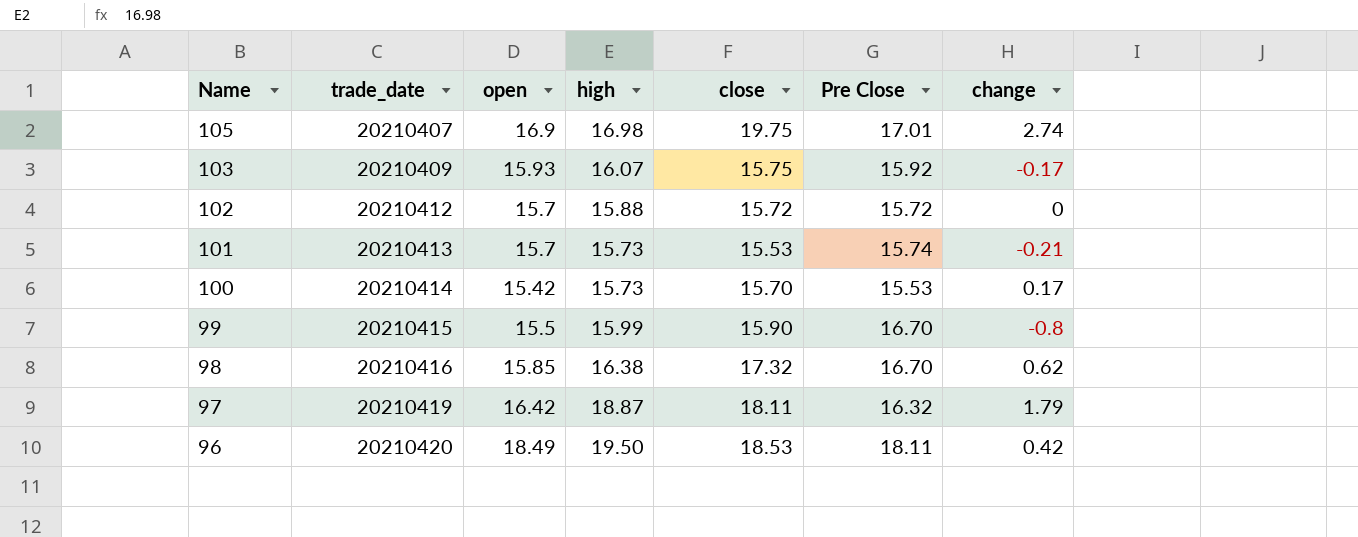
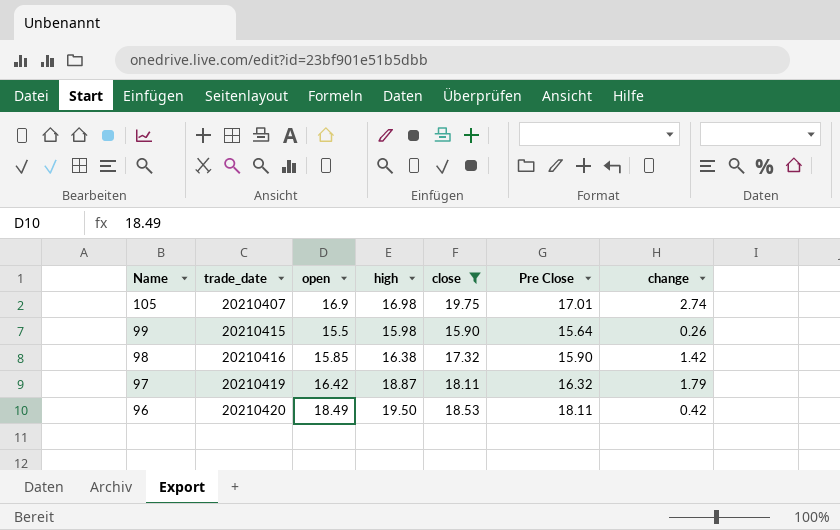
filter: none -> close >= 15.90
99 | high: 15.99 -> 15.98
99 | Pre Close: 16.70 -> 15.64
99 | change: -0.8 -> 0.26
98 | Pre Close: 16.70 -> 15.90
98 | change: 0.62 -> 1.42

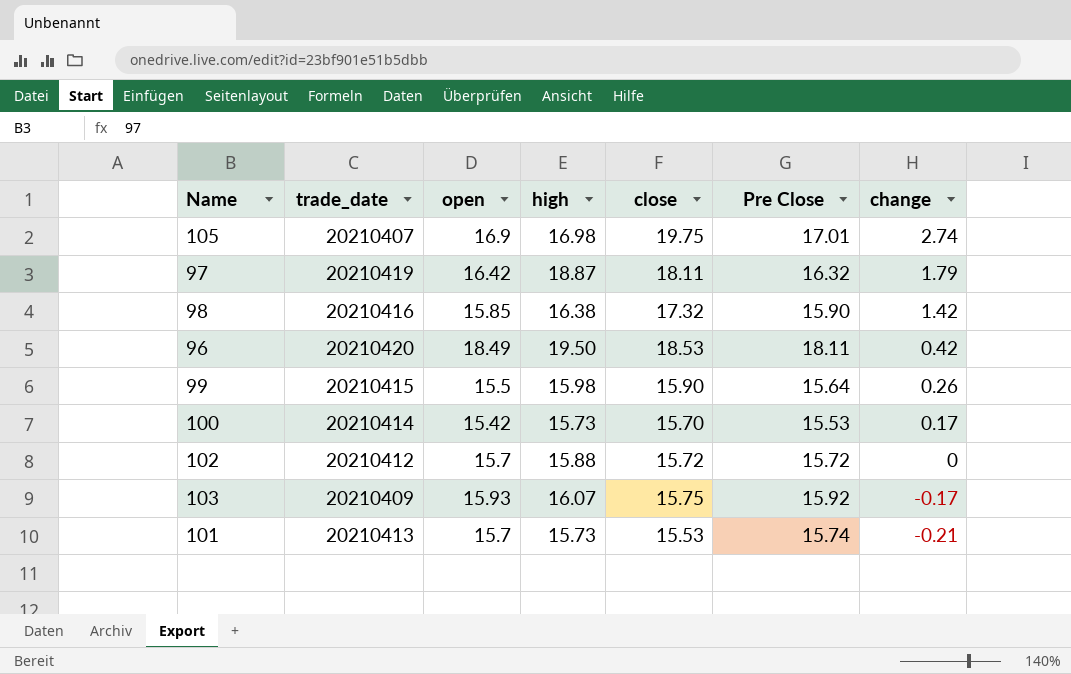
filter: close >= 15.90 -> none
row order: Name descending -> change descending

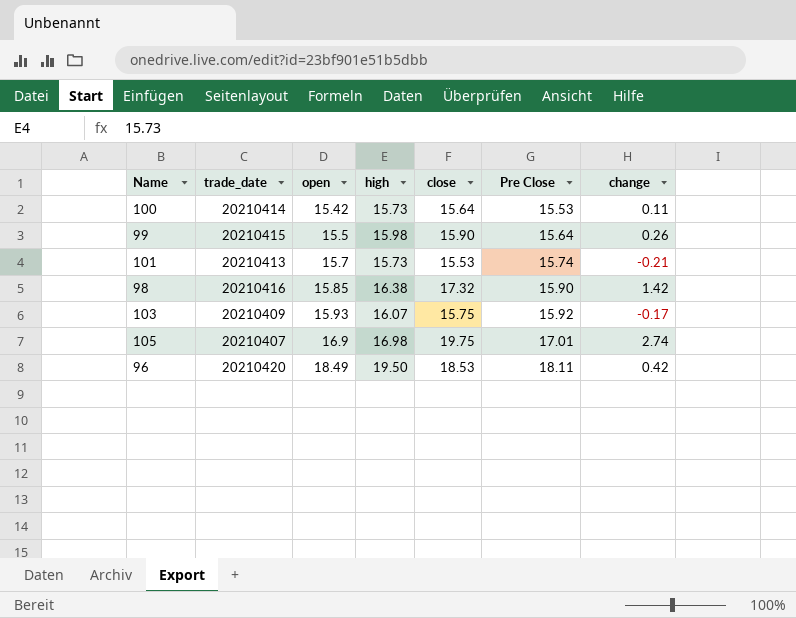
row order: change descending -> open ascending
row 97: 20210419 | 16.42 | 18.87 | 18.11 | 16.32 | 1.79 -> none
row 102: 20210412 | 15.7 | 15.88 | 15.72 | 15.72 | 0 -> none
100 | close: 15.70 -> 15.64
100 | change: 0.17 -> 0.11

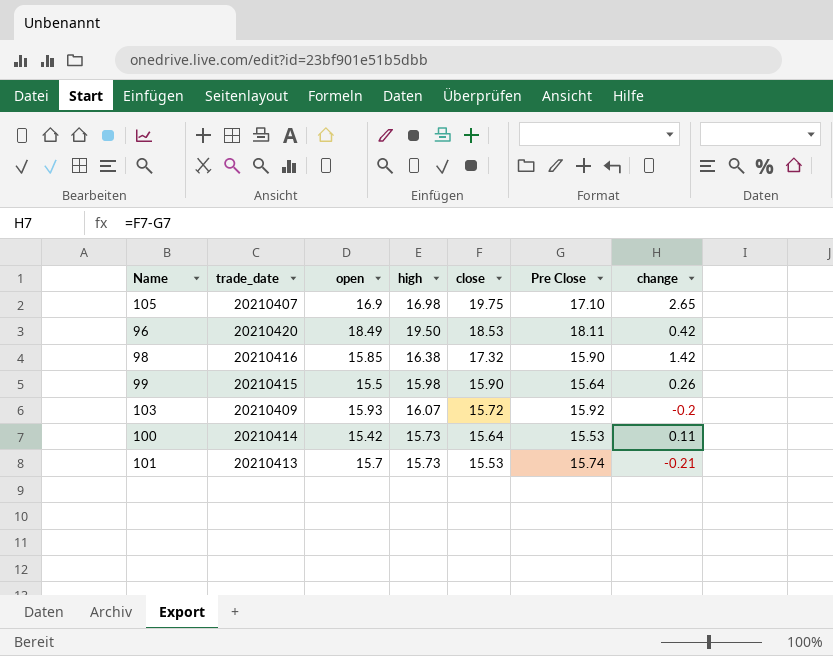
row order: open ascending -> close descending
105 | Pre Close: 17.01 -> 17.10
105 | change: 2.74 -> 2.65
103 | close: 15.75 -> 15.72
103 | change: -0.17 -> -0.2

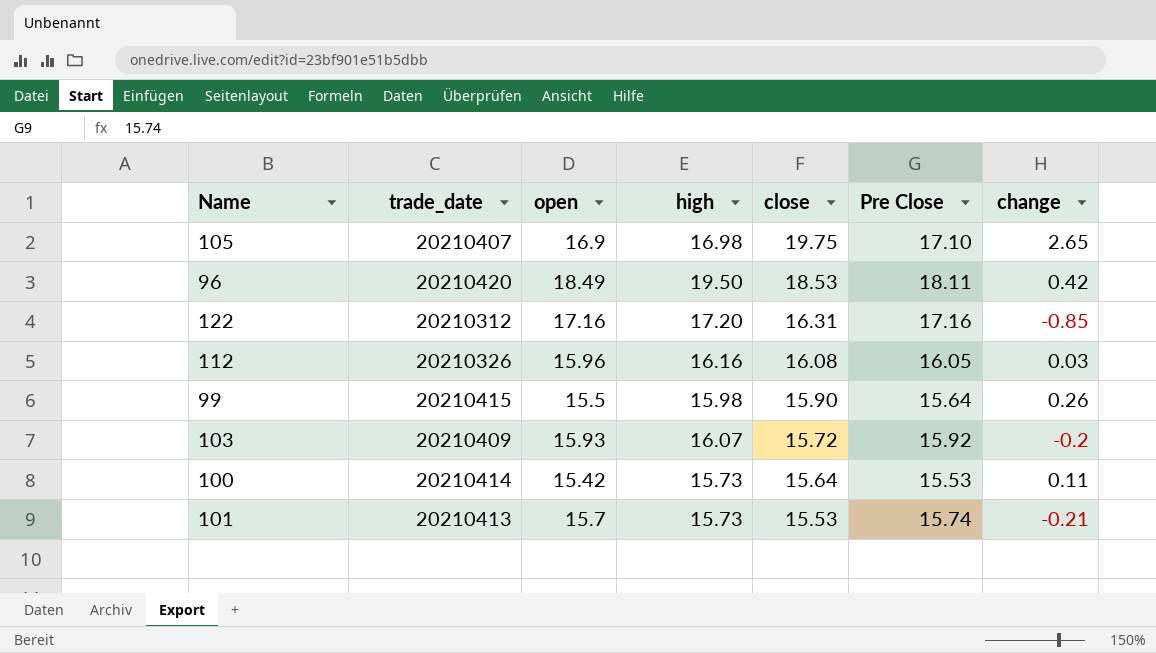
row 98: 20210416 | 15.85 | 16.38 | 17.32 | 15.90 | 1.42 -> none
row 122: none -> 20210312 | 17.16 | 17.20 | 16.31 | 17.16 | -0.85
row 112: none -> 20210326 | 15.96 | 16.16 | 16.08 | 16.05 | 0.03

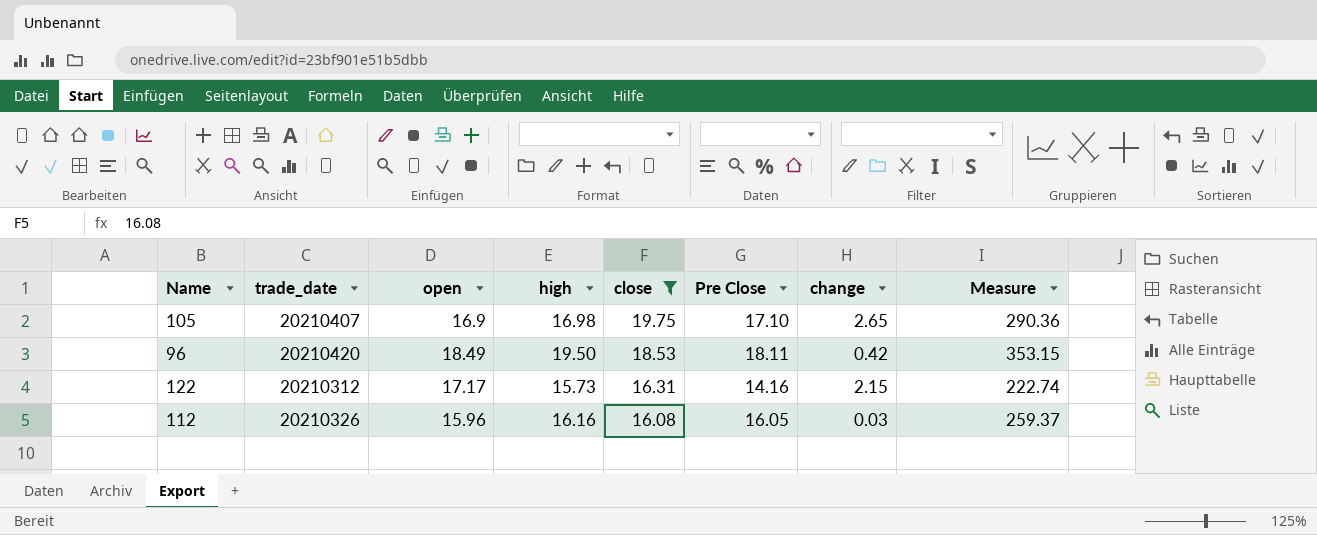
filter: none -> close >= 16.08
column Measure | formula: none -> [high] * [Pre Close]
122 | open: 17.16 -> 17.17
122 | high: 17.20 -> 15.73
122 | Pre Close: 17.16 -> 14.16
122 | change: -0.85 -> 2.15

